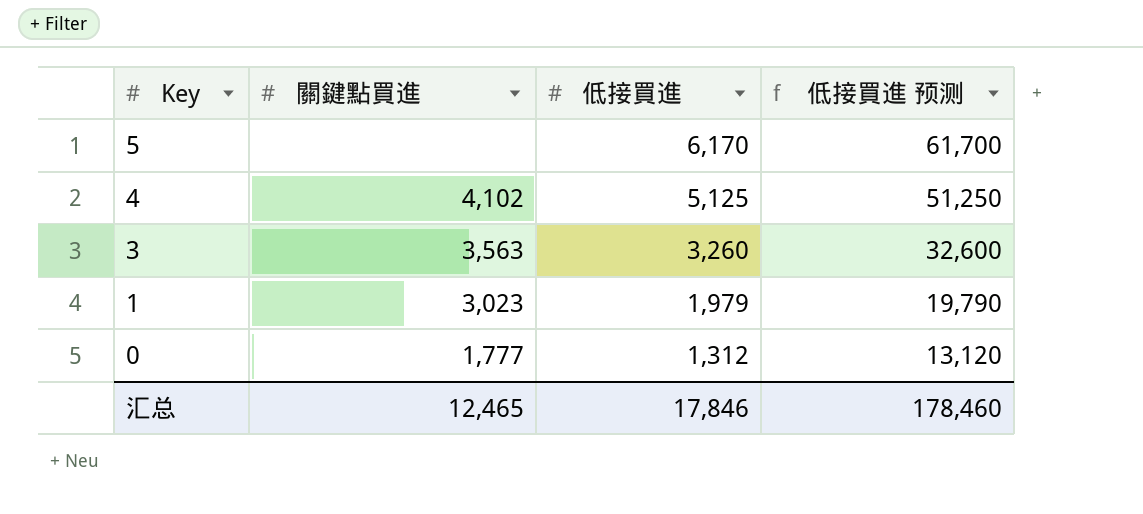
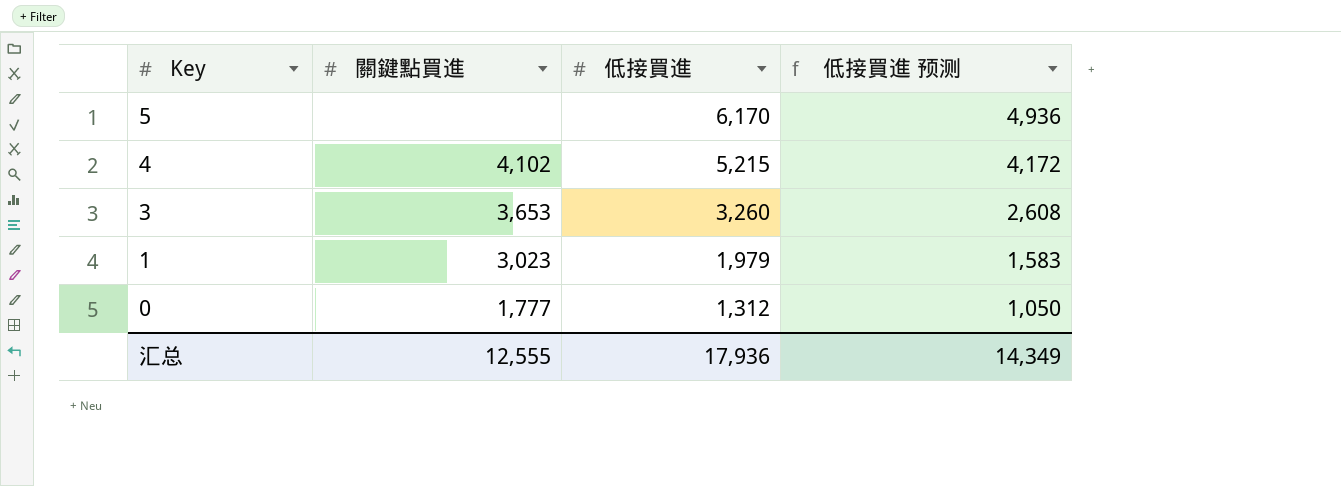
column 低接買進 预测 | formula: [低接買進] * 10 -> [低接買進] * 0.8
4 | 低接買進: 5,125 -> 5,215
3 | 關鍵點買進: 3,563 -> 3,653
汇总 | 關鍵點買進: 12,465 -> 12,555
汇总 | 低接買進: 17,846 -> 17,936
汇总 | 低接買進 预测: 178,460 -> 14,349

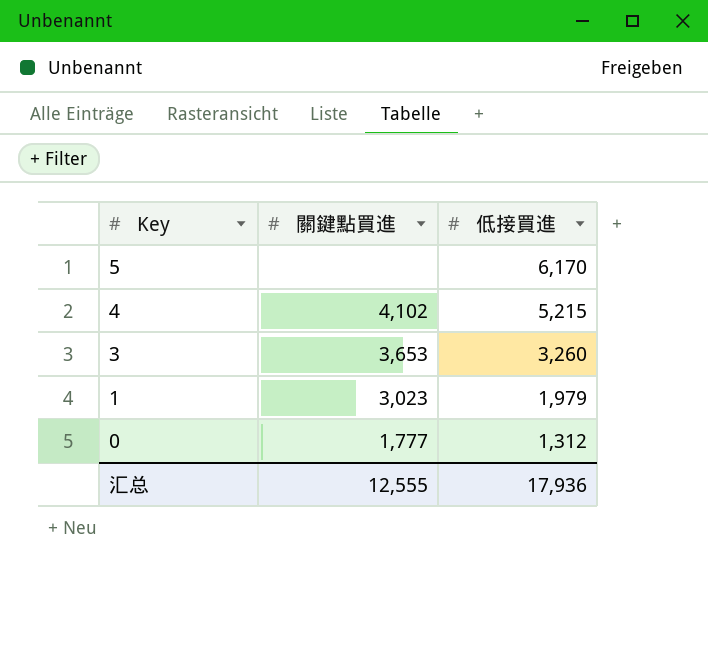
column 低接買進 预测 | formula: [低接買進] * 0.8 -> none

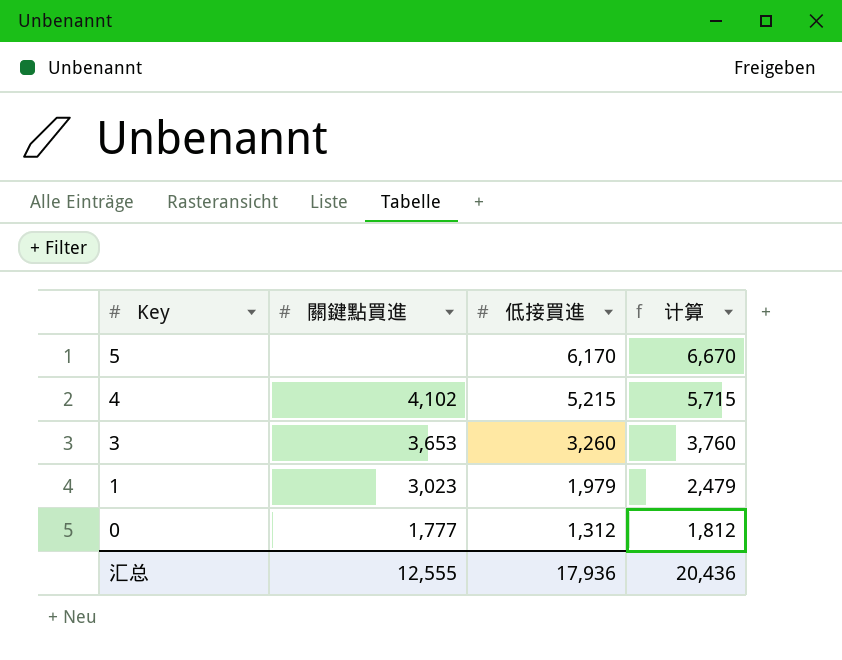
column 计算 | formula: none -> [低接買進] + 500

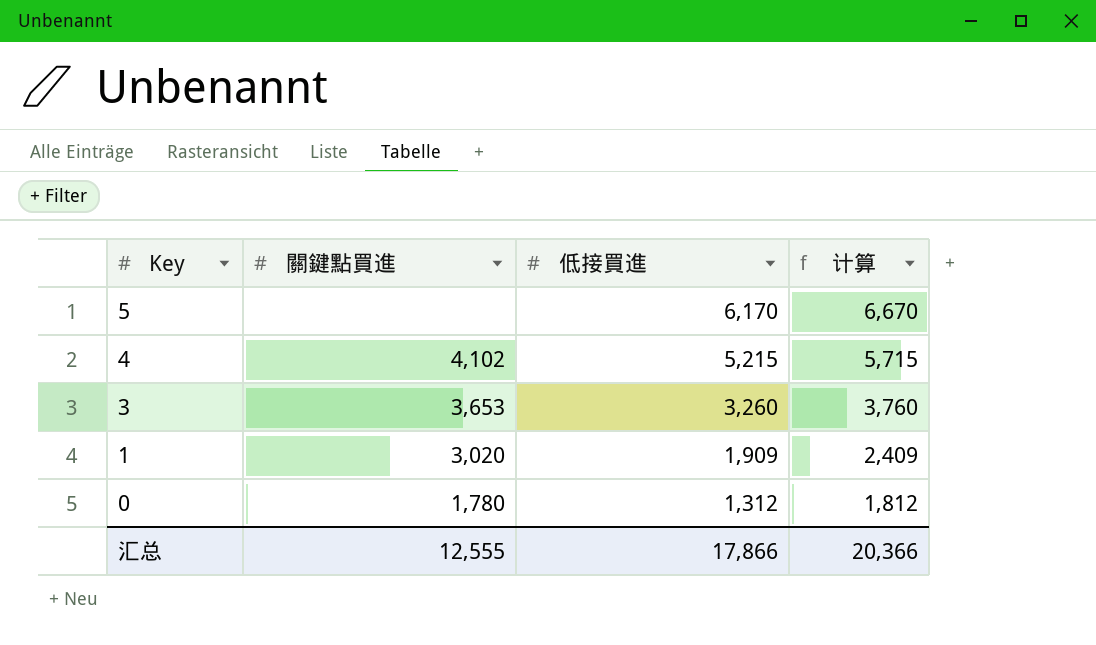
1 | 關鍵點買進: 3,023 -> 3,020
1 | 低接買進: 1,979 -> 1,909
1 | 计算: 2,479 -> 2,409
0 | 關鍵點買進: 1,777 -> 1,780
汇总 | 低接買進: 17,936 -> 17,866
汇总 | 计算: 20,436 -> 20,366

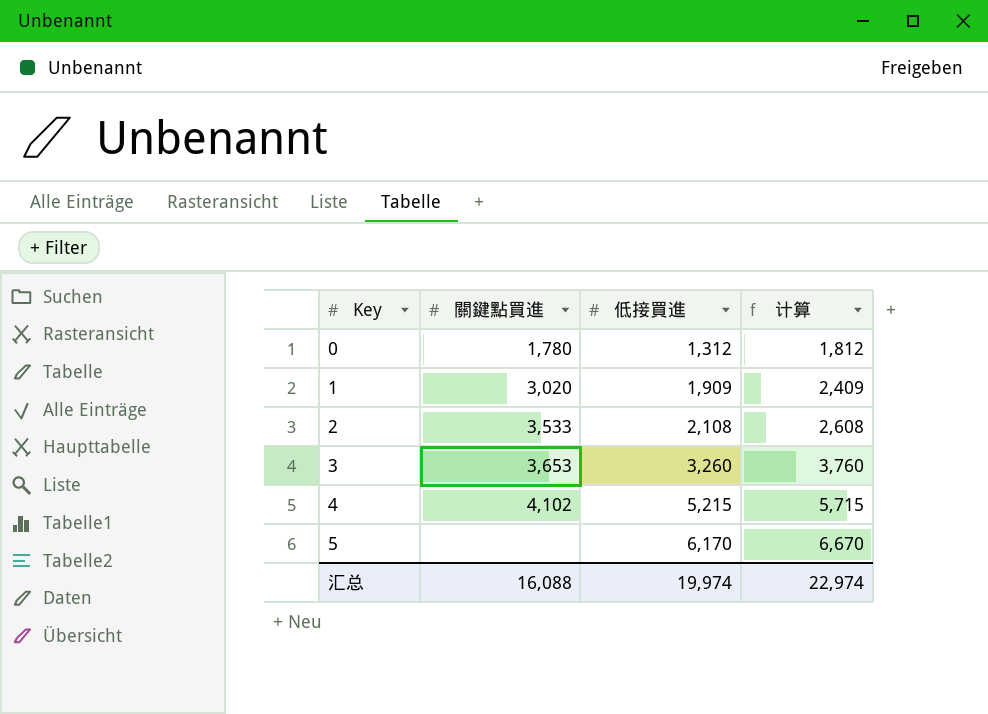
row order: Key descending -> Key ascending
row 2: none -> 3,533 | 2,108 | 2,608
汇总 | 關鍵點買進: 12,555 -> 16,088
汇总 | 低接買進: 17,866 -> 19,974
汇总 | 计算: 20,366 -> 22,974

